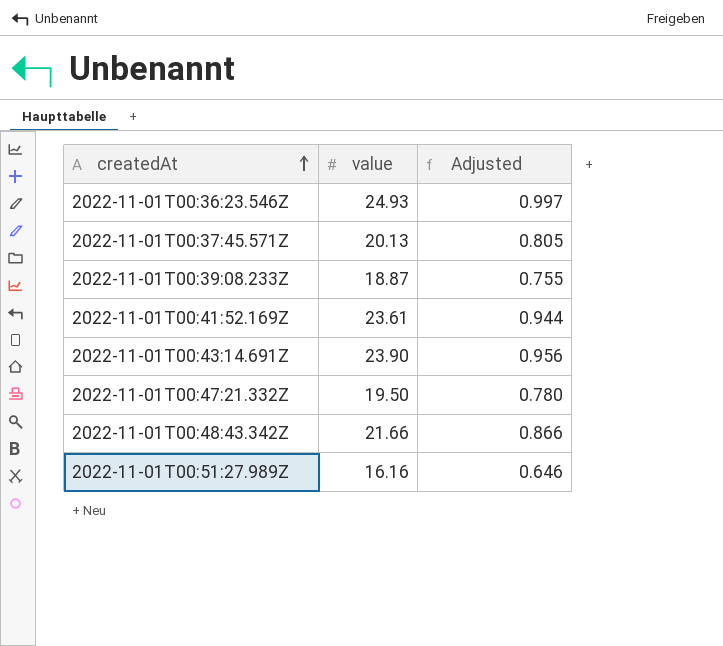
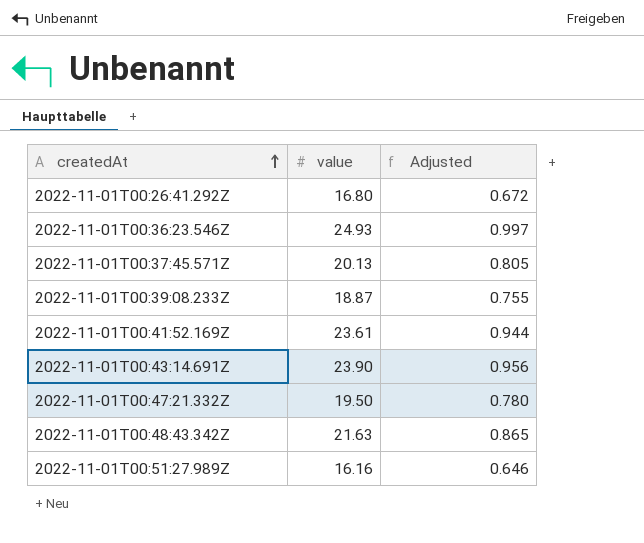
row 2022-11-01T00:26:41.292Z: none -> 16.80 | 0.672
2022-11-01T00:48:43.342Z | value: 21.66 -> 21.63
2022-11-01T00:48:43.342Z | Adjusted: 0.866 -> 0.865

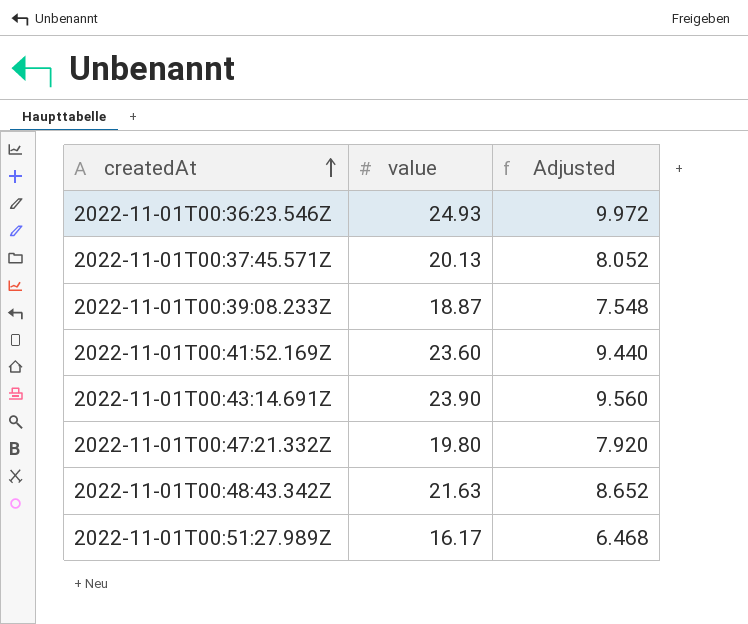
column Adjusted | formula: [value] * 0.04 -> [value] * 0.4
row 2022-11-01T00:26:41.292Z: 16.80 | 0.672 -> none
2022-11-01T00:41:52.169Z | value: 23.61 -> 23.60
2022-11-01T00:47:21.332Z | value: 19.50 -> 19.80
2022-11-01T00:51:27.989Z | value: 16.16 -> 16.17

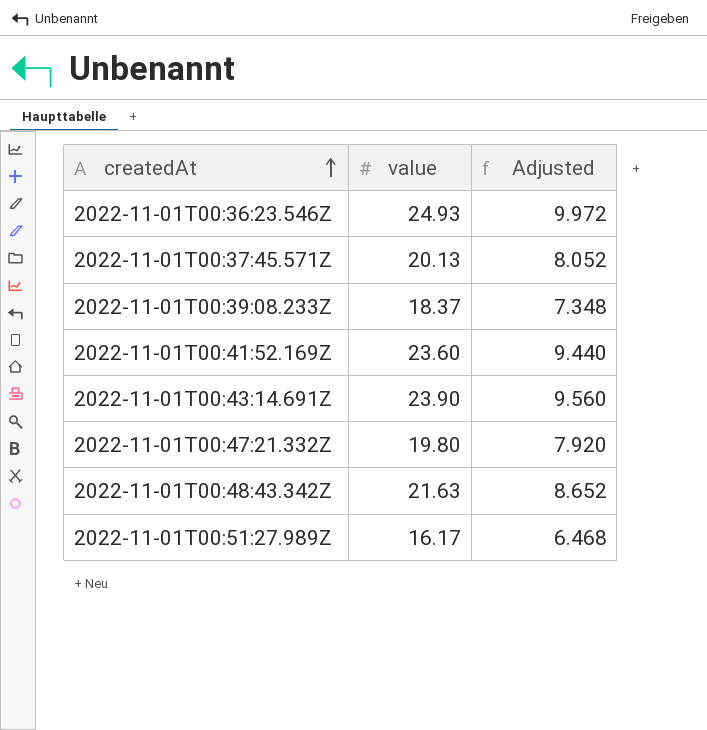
2022-11-01T00:39:08.233Z | value: 18.87 -> 18.37
2022-11-01T00:39:08.233Z | Adjusted: 7.548 -> 7.348

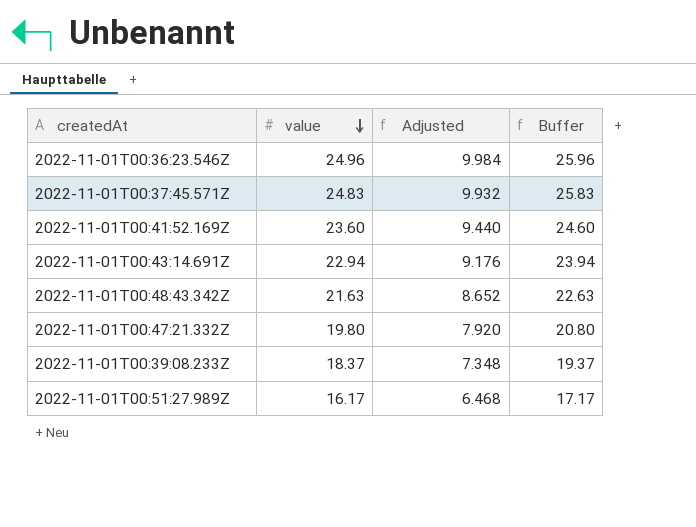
row order: createdAt ascending -> value descending
column Buffer | formula: none -> [value] + 1
2022-11-01T00:36:23.546Z | value: 24.93 -> 24.96
2022-11-01T00:36:23.546Z | Adjusted: 9.972 -> 9.984
2022-11-01T00:37:45.571Z | value: 20.13 -> 24.83
2022-11-01T00:37:45.571Z | Adjusted: 8.052 -> 9.932
2022-11-01T00:43:14.691Z | value: 23.90 -> 22.94
2022-11-01T00:43:14.691Z | Adjusted: 9.560 -> 9.176

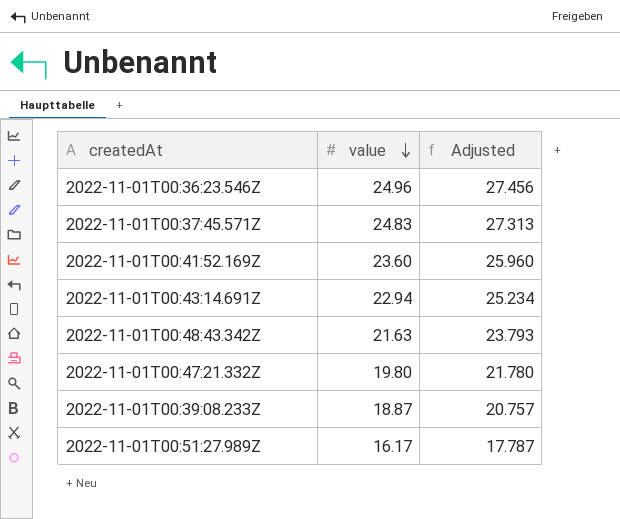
column Buffer | formula: [value] + 1 -> none
column Adjusted | formula: [value] * 0.4 -> [value] * 1.1
2022-11-01T00:39:08.233Z | value: 18.37 -> 18.87

